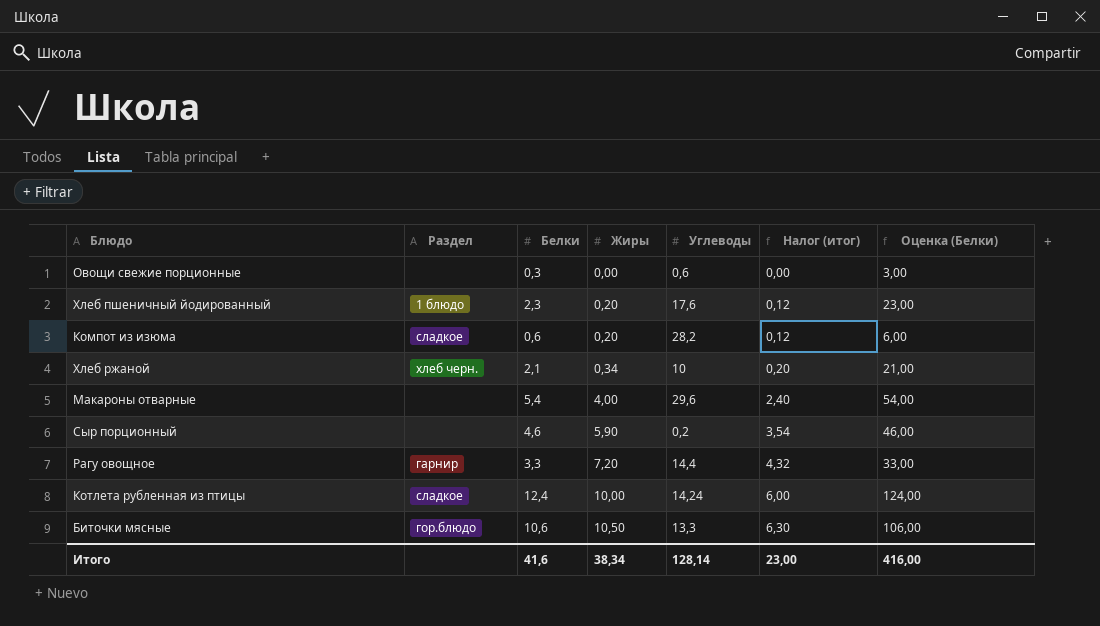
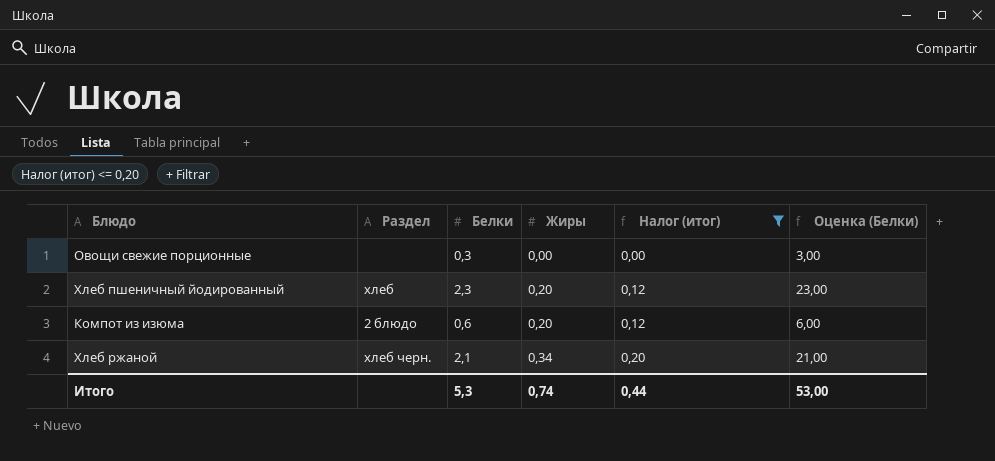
filter: none -> Налог (итог) <= 0,20
column Углеводы | position: 5 -> none
Хлеб пшеничный йодированный | Раздел: 1 блюдо -> хлеб
Компот из изюма | Раздел: сладкое -> 2 блюдо
Итого | Белки: 41,6 -> 5,3
Итого | Жиры: 38,34 -> 0,74
Итого | Налог (итог): 23,00 -> 0,44
Итого | Оценка (Белки): 416,00 -> 53,00

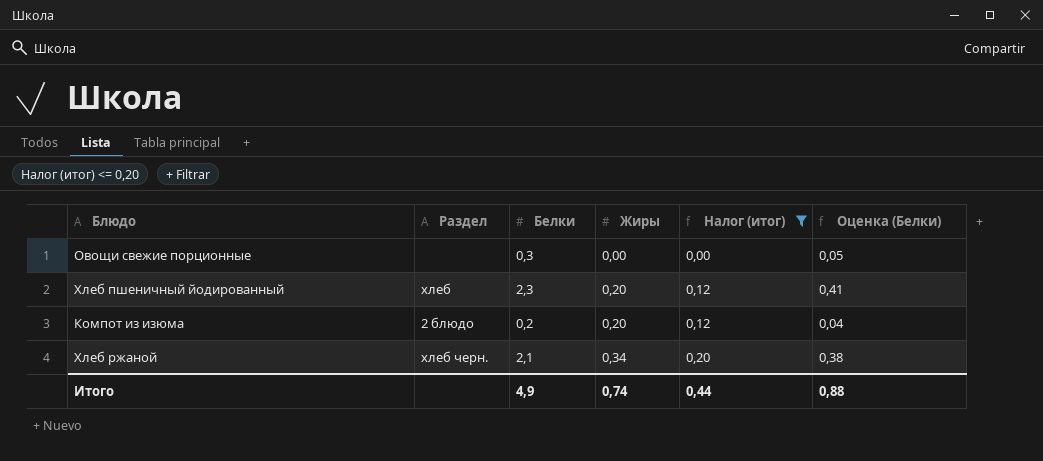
column Оценка (Белки) | formula: [Белки] * 10 -> [Белки] * 0,18
Компот из изюма | Белки: 0,6 -> 0,2
Итого | Белки: 5,3 -> 4,9
Итого | Оценка (Белки): 53,00 -> 0,88

